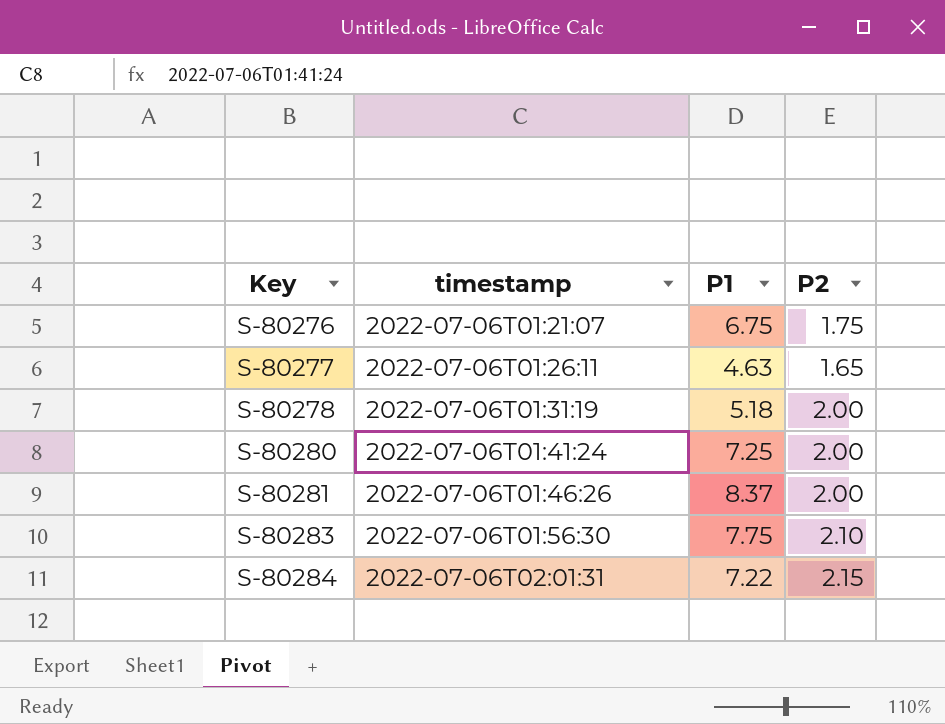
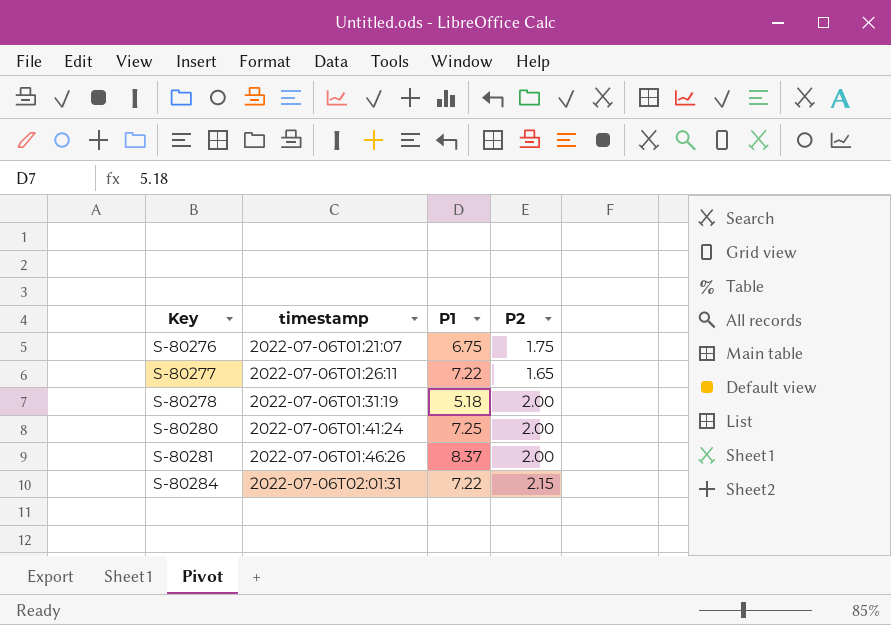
row S-80283: 2022-07-06T01:56:30 | 7.75 | 2.10 -> none
S-80277 | P1: 4.63 -> 7.22

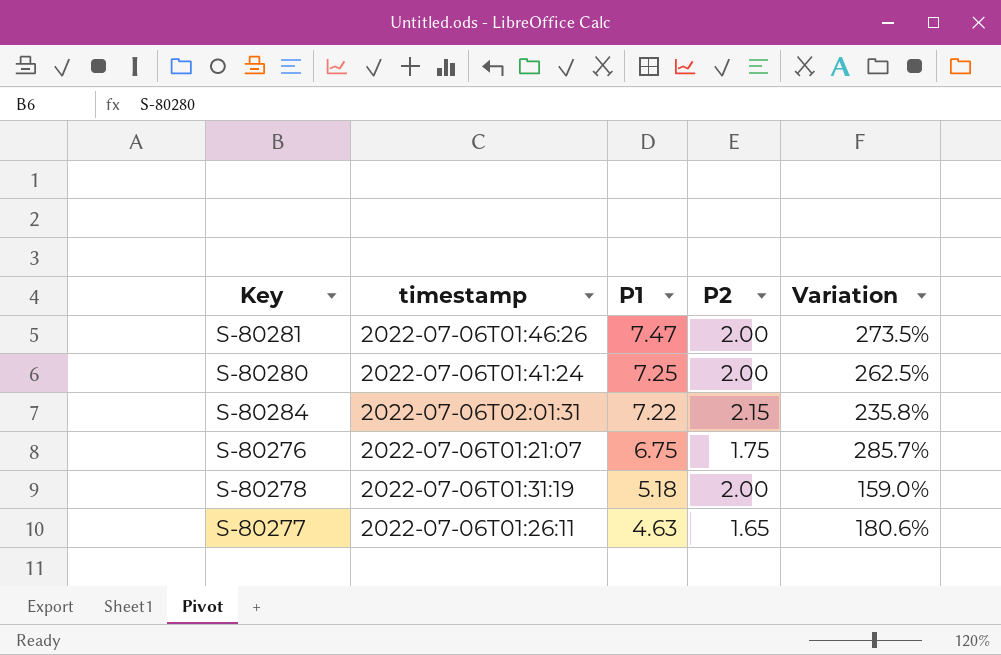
row order: Key ascending -> P1 descending
column Variation | formula: none -> ([P1] - [P2]) / [P2]
S-80281 | P1: 8.37 -> 7.47
S-80277 | P1: 7.22 -> 4.63

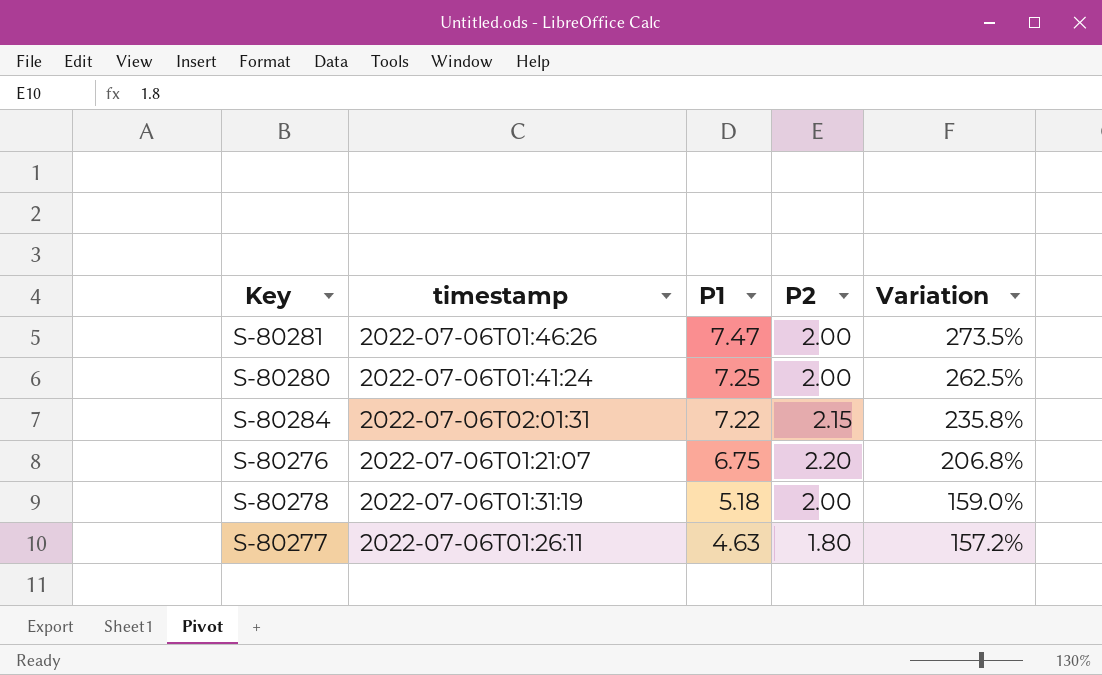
S-80276 | P2: 1.75 -> 2.20
S-80276 | Variation: 285.7% -> 206.8%
S-80277 | P2: 1.65 -> 1.80
S-80277 | Variation: 180.6% -> 157.2%

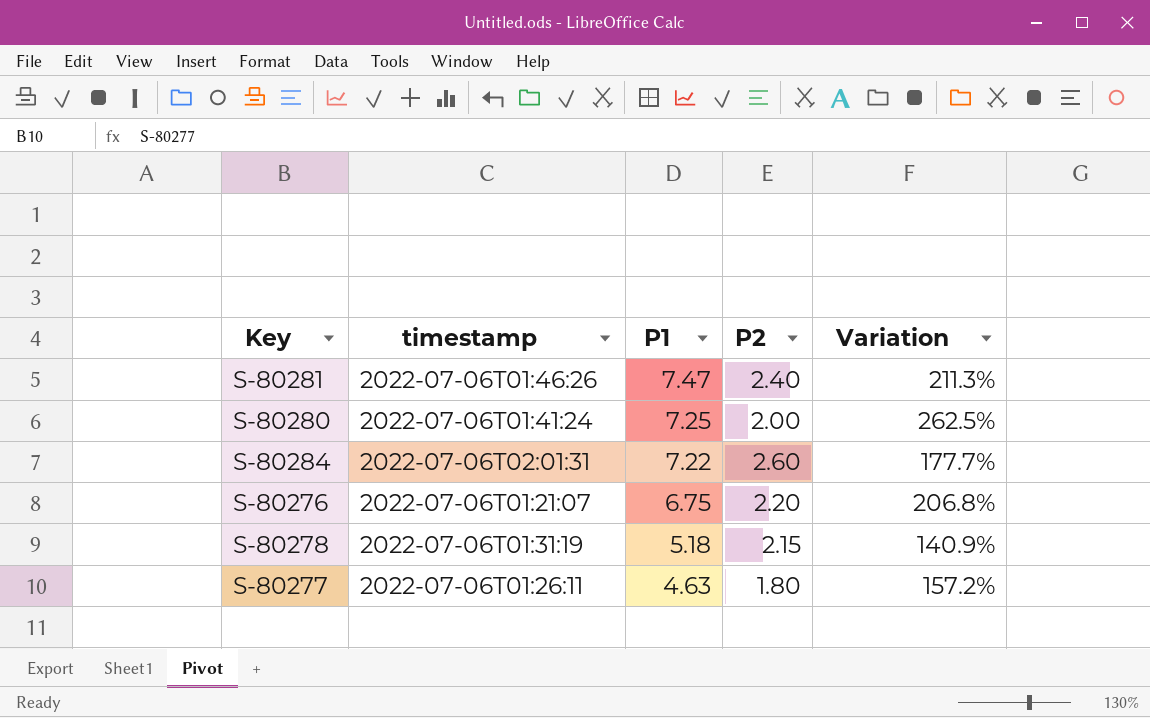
S-80281 | P2: 2.00 -> 2.40
S-80281 | Variation: 273.5% -> 211.3%
S-80284 | P2: 2.15 -> 2.60
S-80284 | Variation: 235.8% -> 177.7%
S-80278 | P2: 2.00 -> 2.15
S-80278 | Variation: 159.0% -> 140.9%

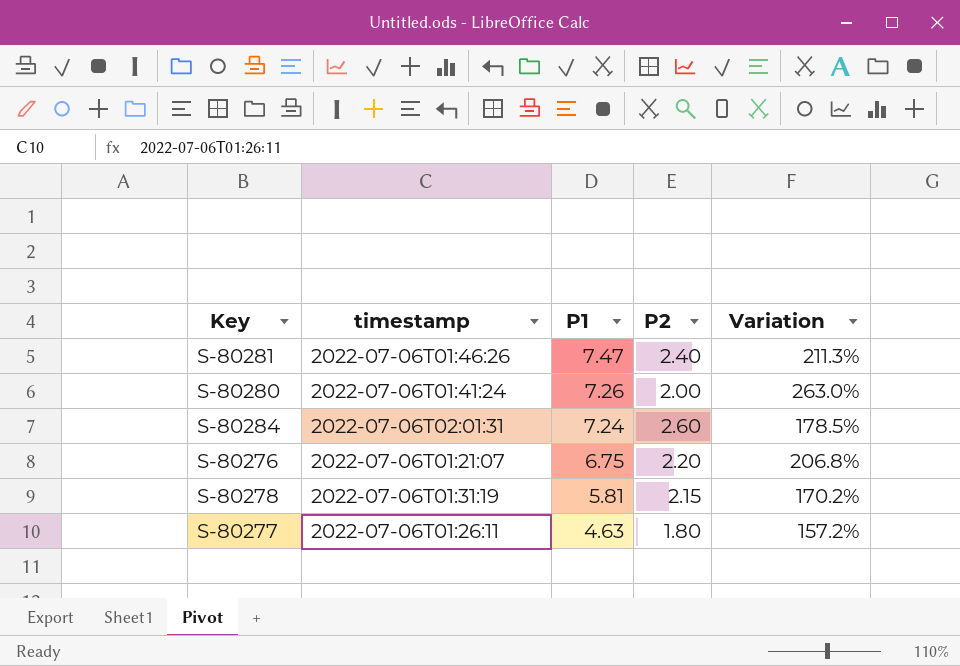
S-80280 | P1: 7.25 -> 7.26
S-80280 | Variation: 262.5% -> 263.0%
S-80284 | P1: 7.22 -> 7.24
S-80284 | Variation: 177.7% -> 178.5%
S-80278 | P1: 5.18 -> 5.81
S-80278 | Variation: 140.9% -> 170.2%

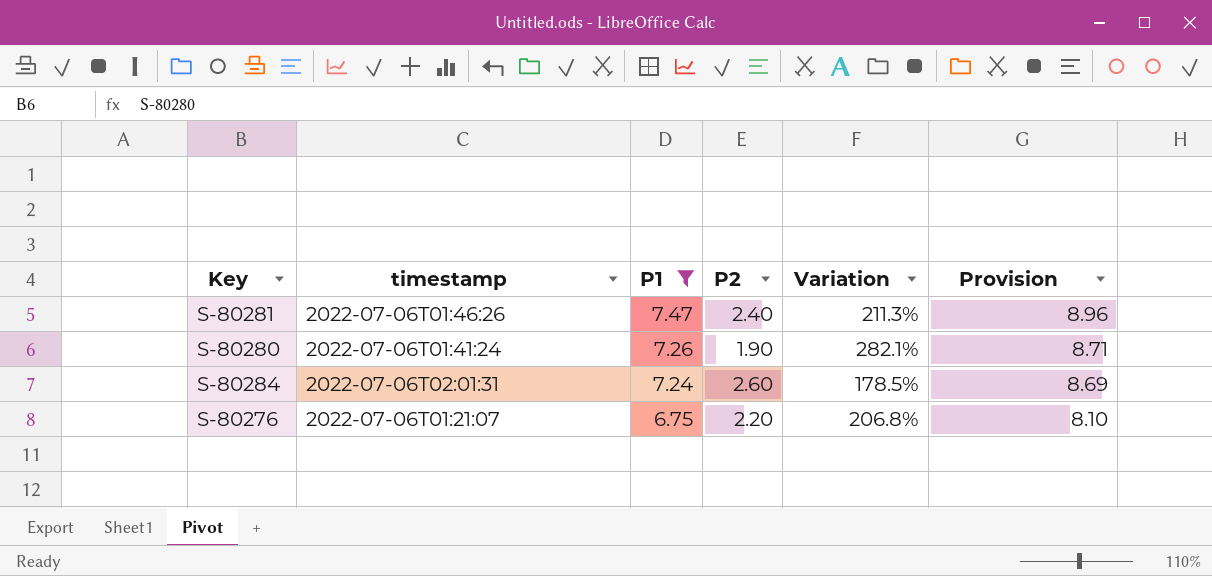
filter: none -> P1 >= 6.75
column Provision | formula: none -> [P1] * 1.2
S-80280 | P2: 2.00 -> 1.90
S-80280 | Variation: 263.0% -> 282.1%

